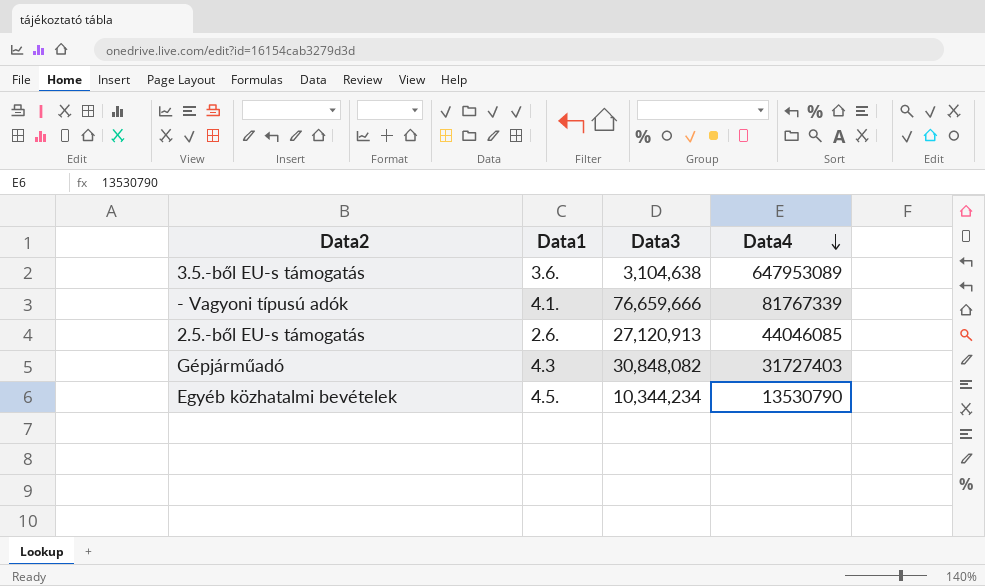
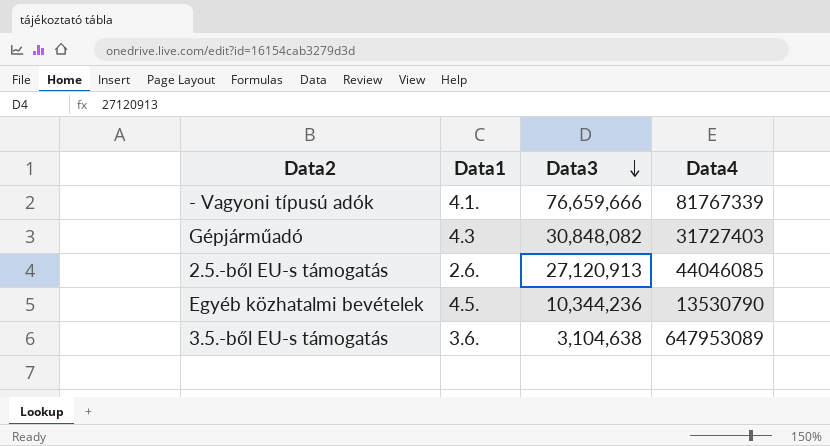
row order: Data4 descending -> Data3 descending
Egyéb közhatalmi bevételek | Data3: 10,344,234 -> 10,344,236

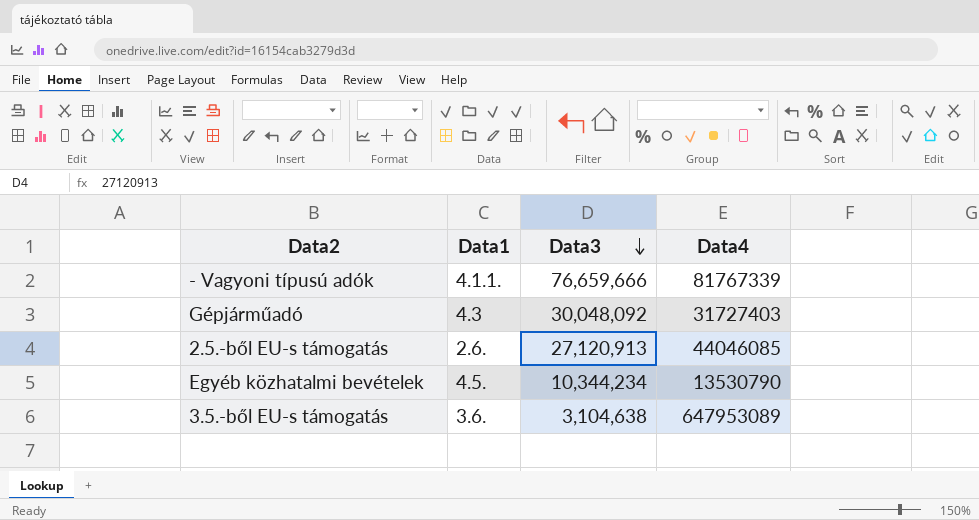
- Vagyoni típusú adók | Data1: 4.1. -> 4.1.1.
Gépjárműadó | Data3: 30,848,082 -> 30,048,092
Egyéb közhatalmi bevételek | Data3: 10,344,236 -> 10,344,234

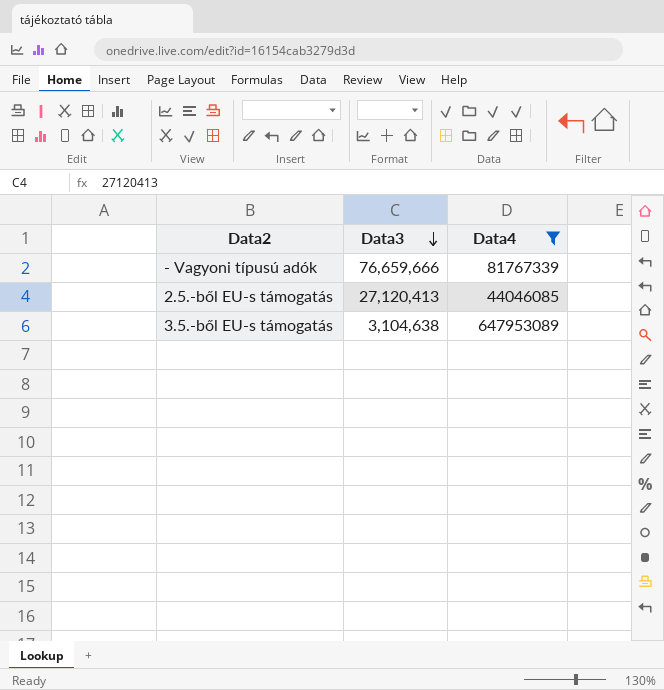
filter: none -> Data4 >= 44046085
column Data1 | position: 2 -> none
2.5.-ből EU-s támogatás | Data3: 27,120,913 -> 27,120,413

